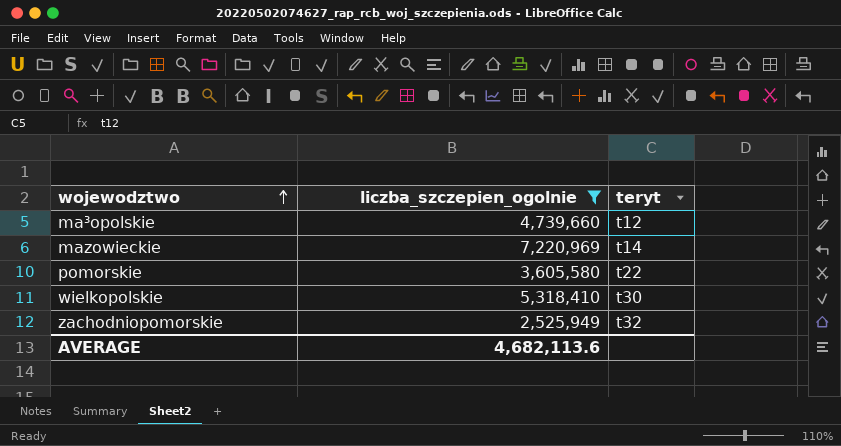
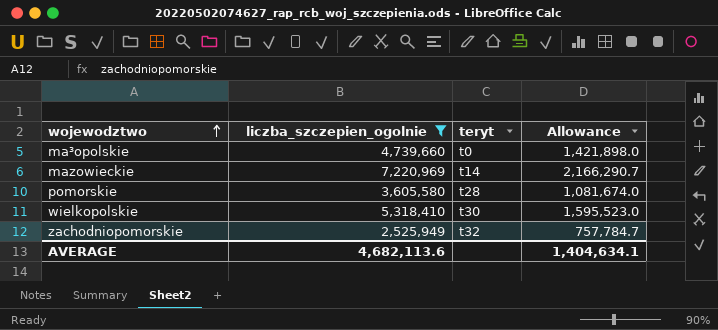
column Allowance | formula: none -> [liczba_szczepien_ogolnie] * 0.3
ma³opolskie | teryt: t12 -> t0
pomorskie | teryt: t22 -> t28

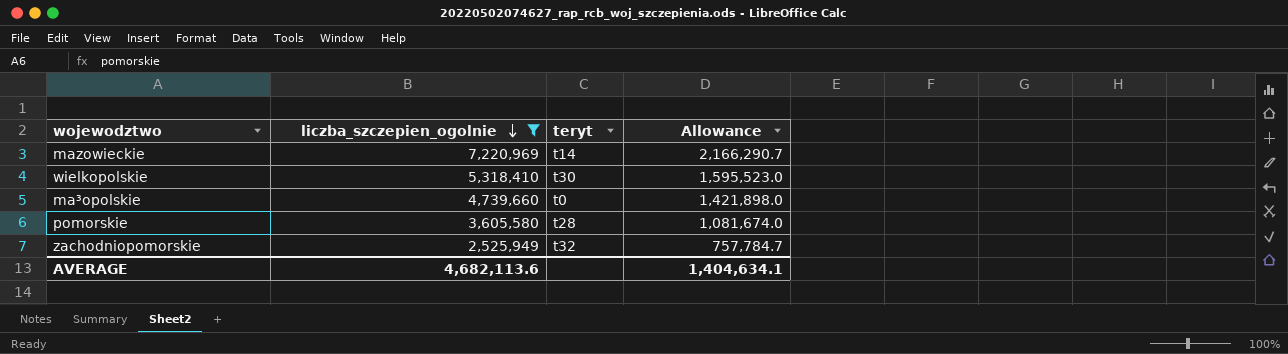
row order: wojewodztwo ascending -> liczba_szczepien_ogolnie descending

